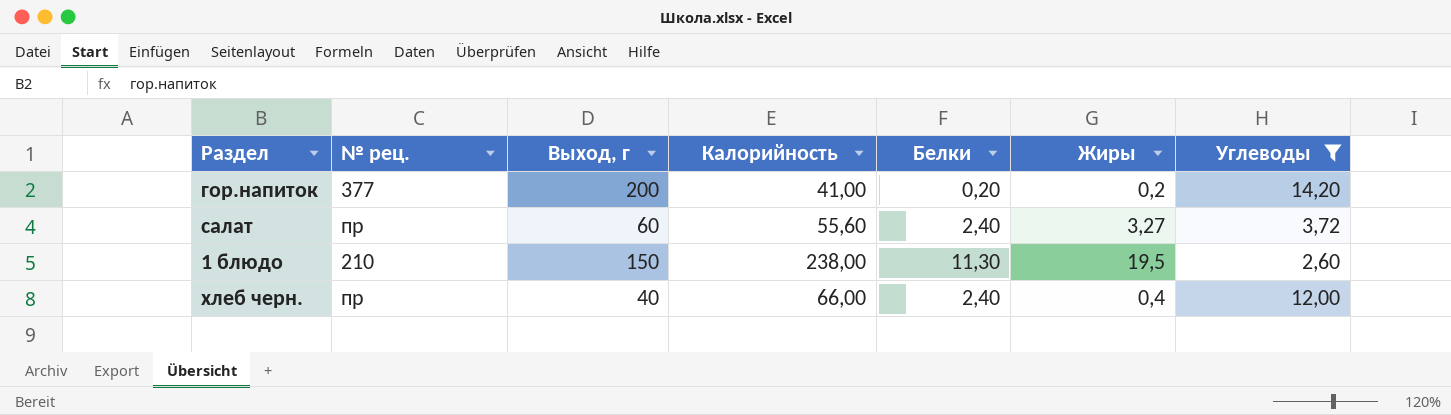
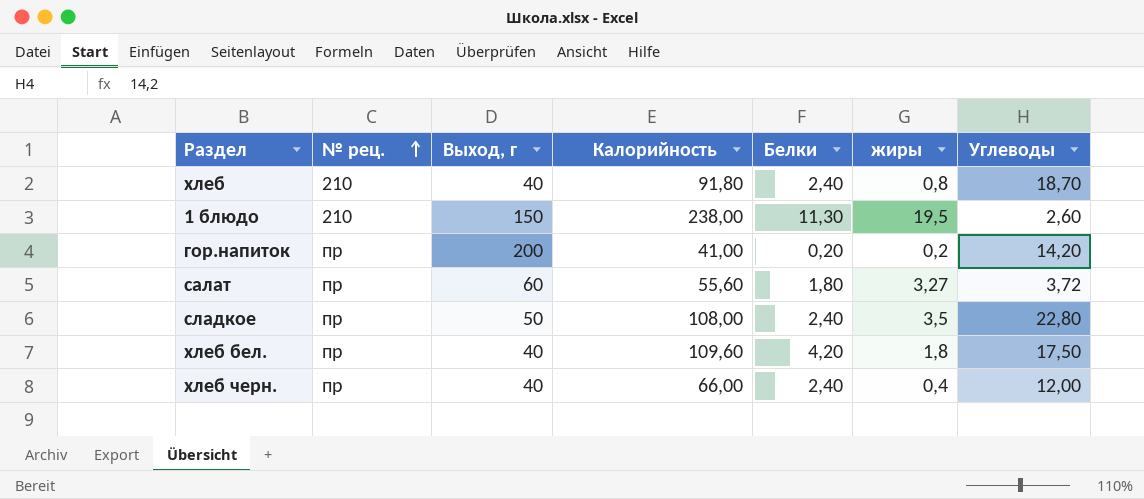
filter: Углеводы <= 14,20 -> none
row order: none -> № рец. ascending
column name: Жиры -> жиры
гор.напиток | № рец.: 377 -> пр
салат | Белки: 2,40 -> 1,80

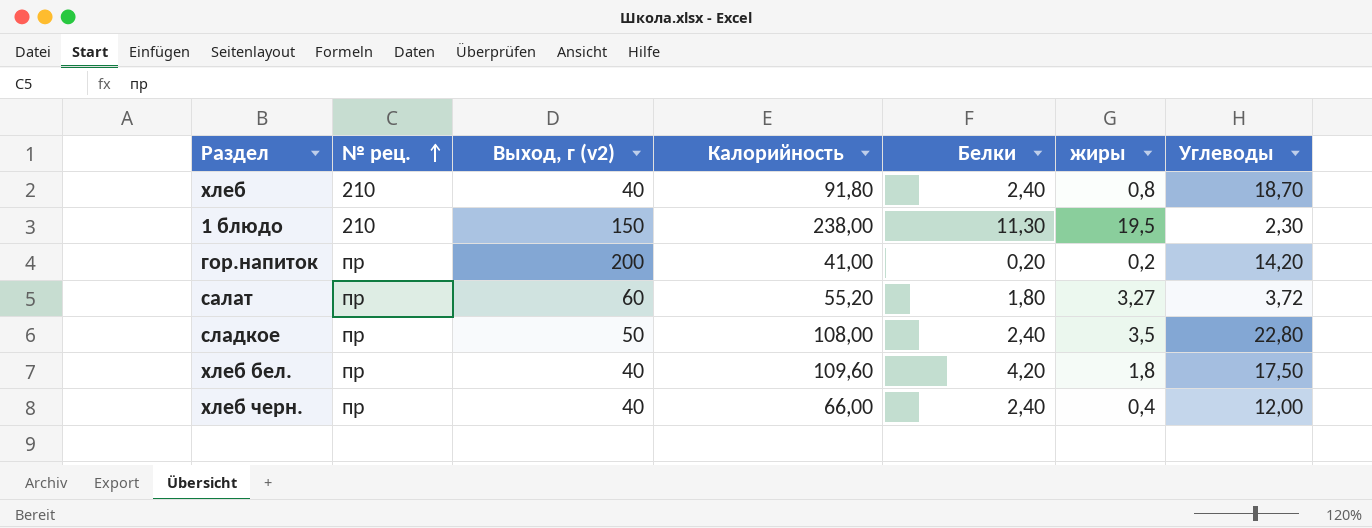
column name: Выход, г -> Выход, г (v2)
1 блюдо | Углеводы: 2,60 -> 2,30
салат | Калорийность: 55,60 -> 55,20

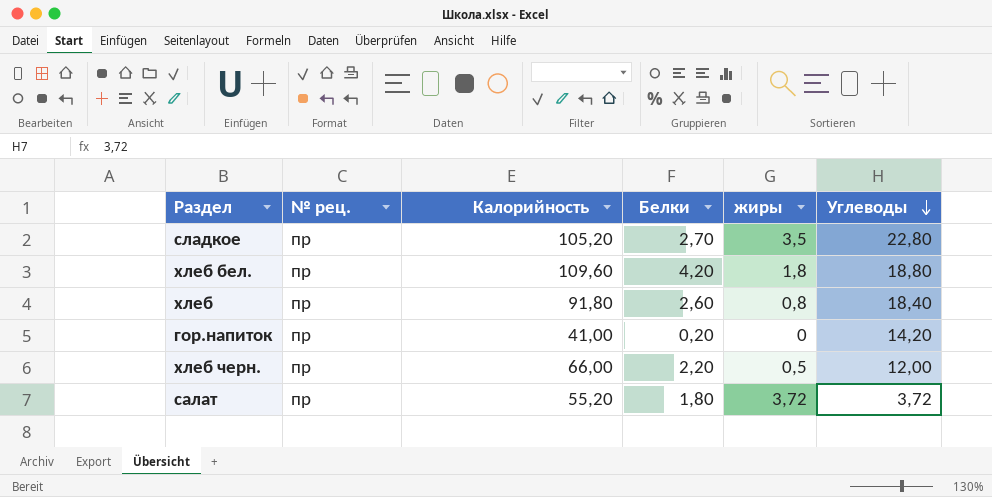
row order: № рец. ascending -> Углеводы descending
column Выход, г (v2) | position: 3 -> none
row 1 блюдо: 210 | 150 | 238,00 | 11,30 | 19,5 | 2,30 -> none
сладкое | Калорийность: 108,00 -> 105,20
сладкое | Белки: 2,40 -> 2,70
хлеб бел. | Углеводы: 17,50 -> 18,80
хлеб | № рец.: 210 -> пр
хлеб | Белки: 2,40 -> 2,60
хлеб | Углеводы: 18,70 -> 18,40
гор.напиток | жиры: 0,2 -> 0
хлеб черн. | Белки: 2,40 -> 2,20
хлеб черн. | жиры: 0,4 -> 0,5
салат | жиры: 3,27 -> 3,72

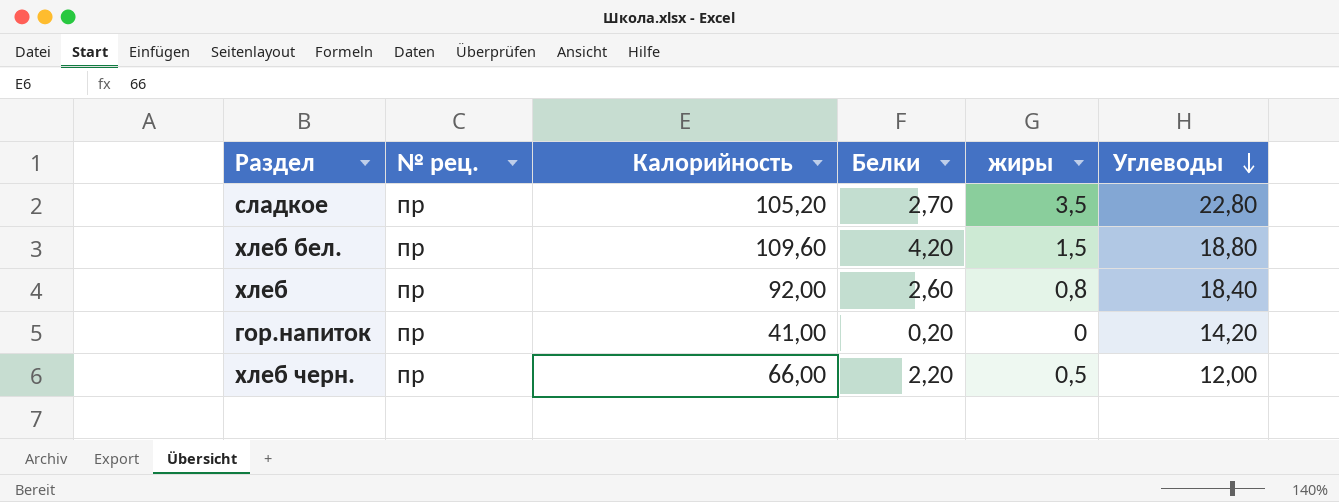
row салат: пр | 55,20 | 1,80 | 3,72 | 3,72 -> none
хлеб бел. | жиры: 1,8 -> 1,5
хлеб | Калорийность: 91,80 -> 92,00

